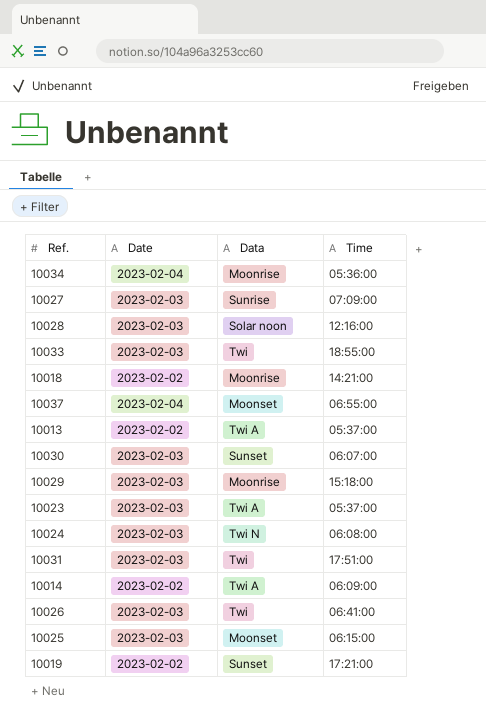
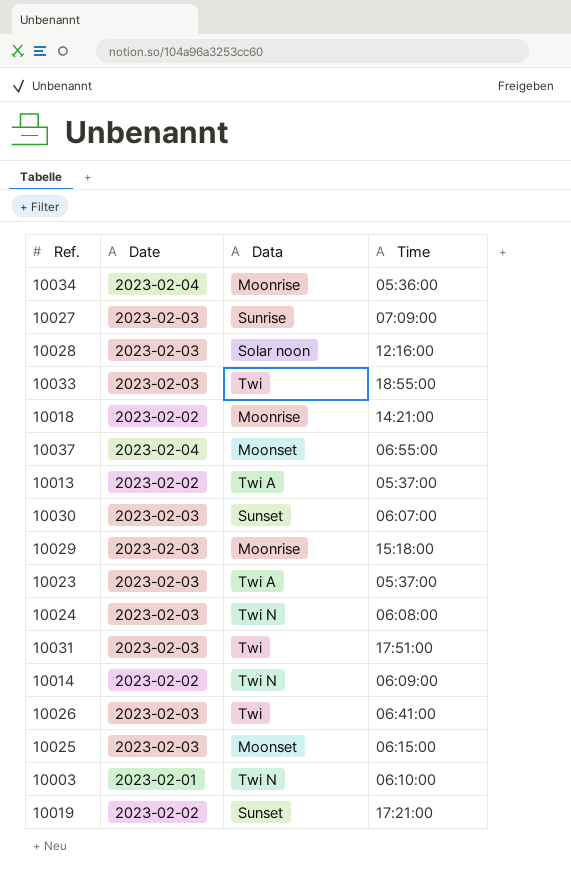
10014 | Data: Twi A -> Twi N
row 10003: none -> 2023-02-01 | Twi N | 06:10:00

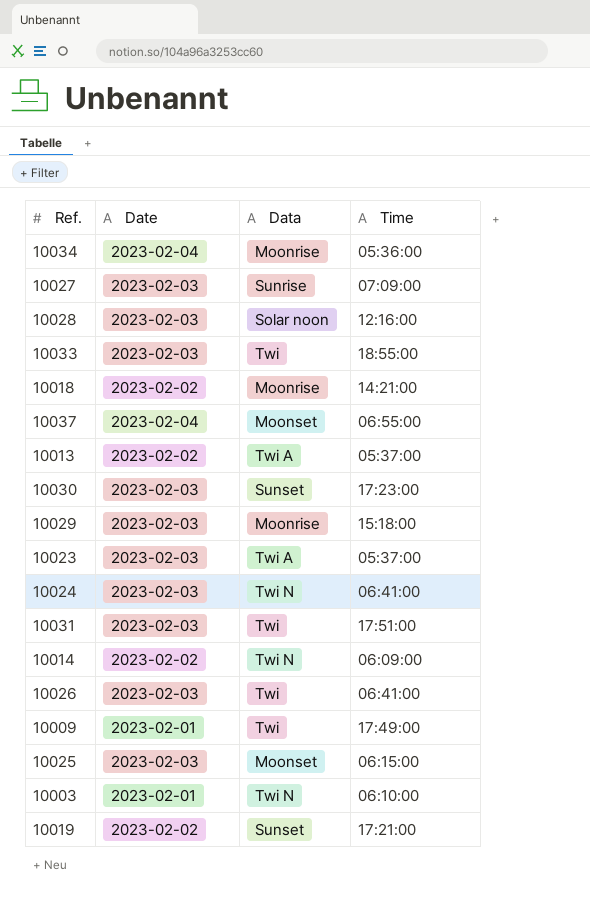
10030 | Time: 06:07:00 -> 17:23:00
10024 | Time: 06:08:00 -> 06:41:00
row 10009: none -> 2023-02-01 | Twi | 17:49:00

